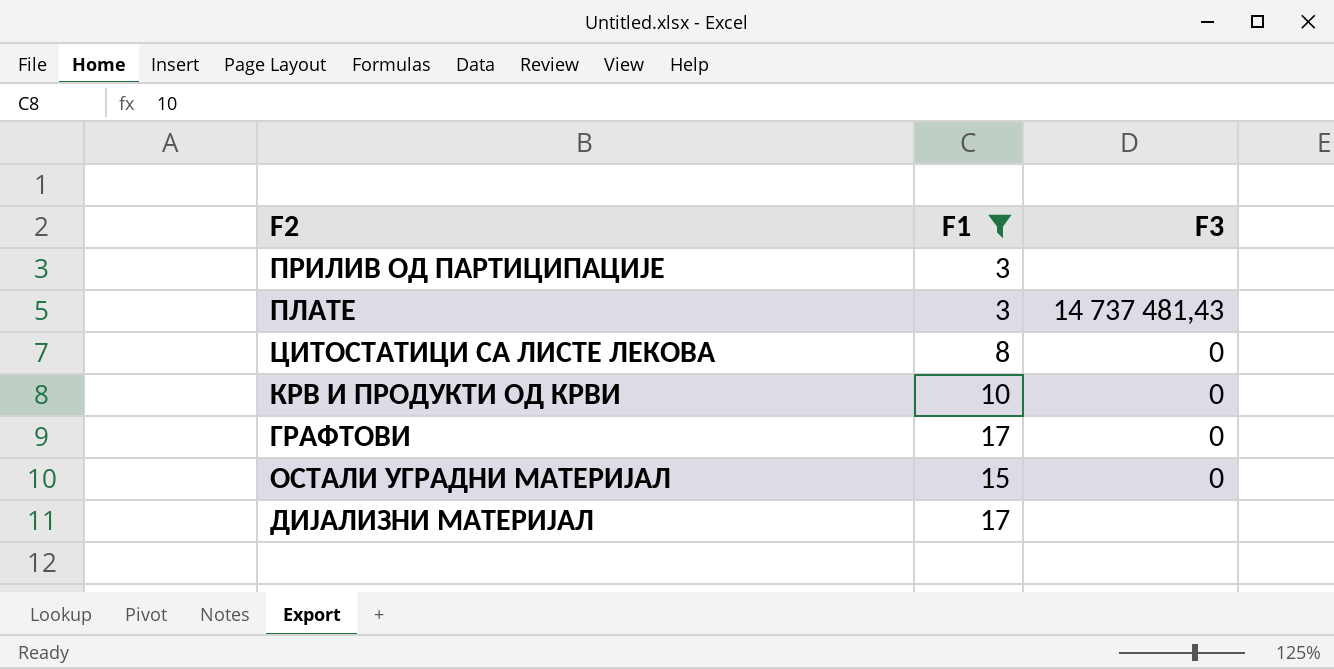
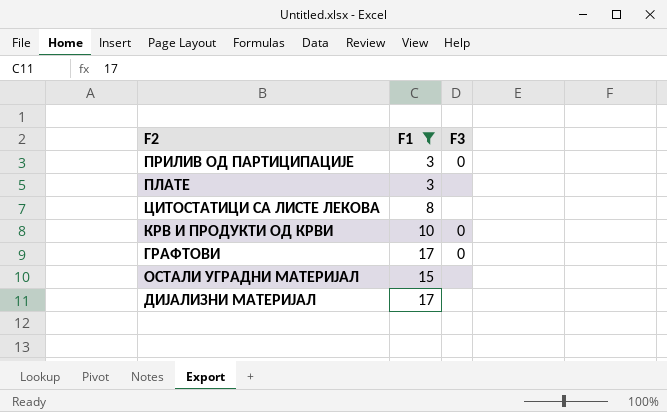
ПРИЛИВ ОД ПАРТИЦИПАЦИЈЕ | F3: none -> 0
ПЛАТЕ | F3: 14 737 481,43 -> none
ЦИТОСТАТИЦИ СА ЛИСТЕ ЛЕКОВА | F3: 0 -> none
ОСТАЛИ УГРАДНИ МАТЕРИЈАЛ | F3: 0 -> none

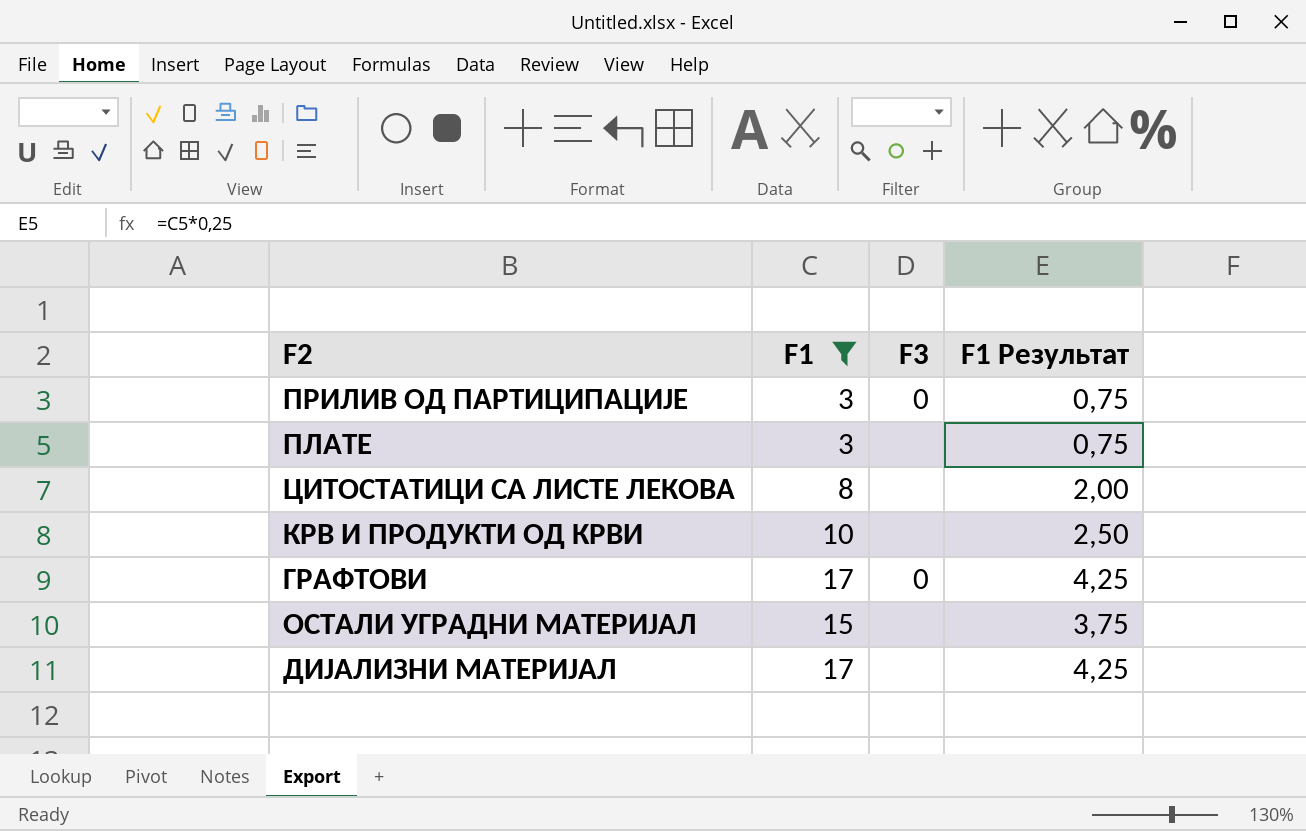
column F1 Результат | formula: none -> [F1] * 0,25
КРВ И ПРОДУКТИ ОД КРВИ | F3: 0 -> none

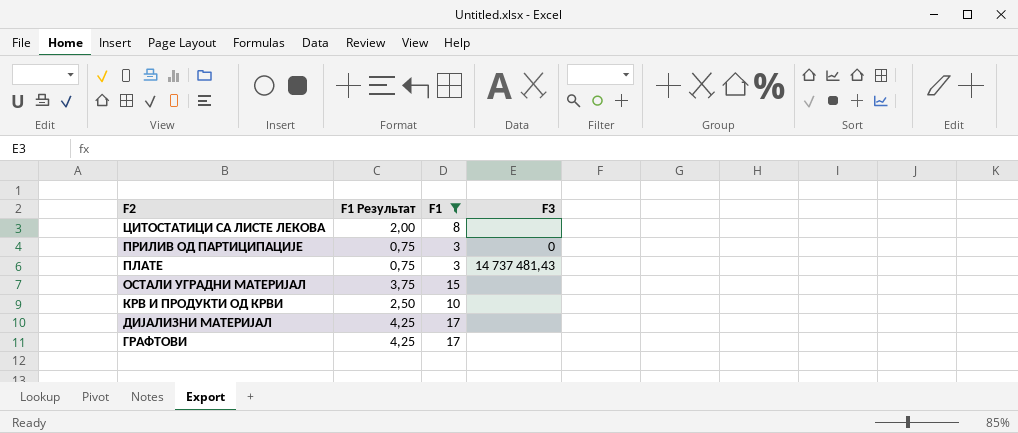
row order: none -> F2 descending
column F1 Результат | position: 4 -> 2
ПЛАТЕ | F3: none -> 14 737 481,43
ГРАФТОВИ | F3: 0 -> none

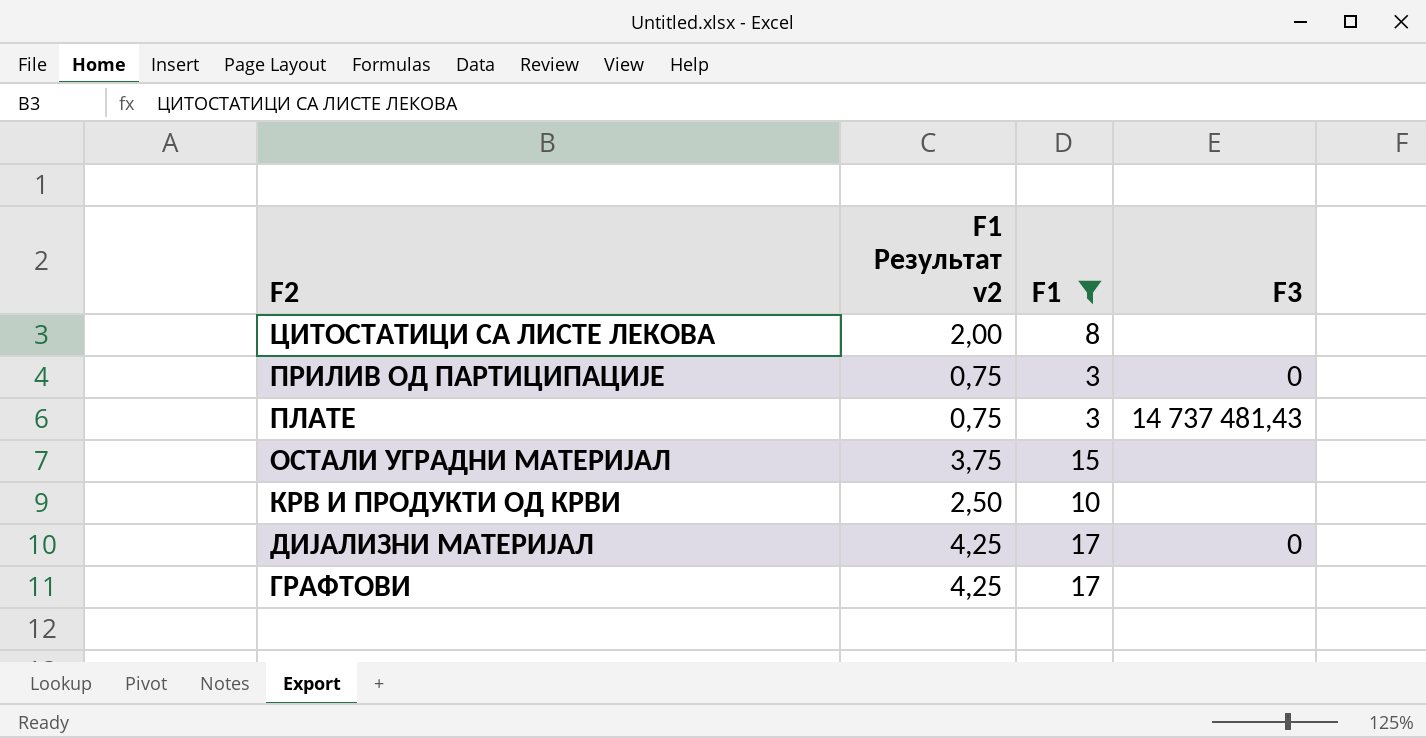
column name: F1 Результат -> F1 Результат v2
ДИЈАЛИЗНИ МАТЕРИЈАЛ | F3: none -> 0

